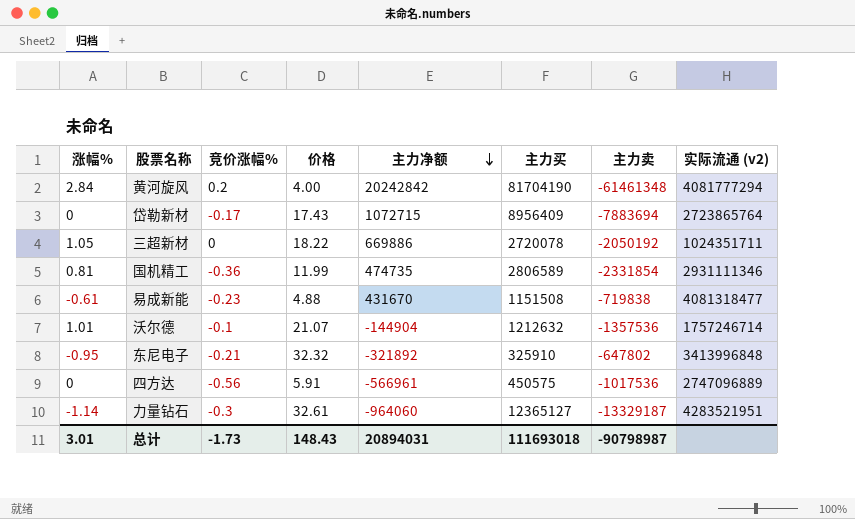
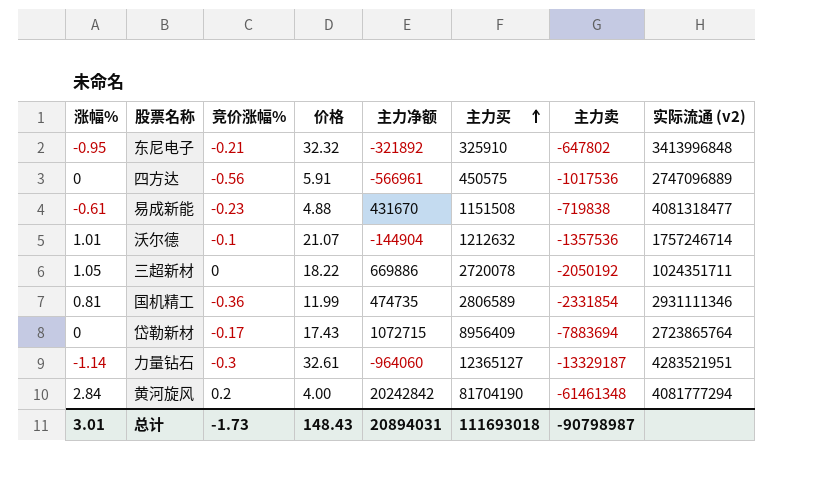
row order: 主力净额 descending -> 主力买 ascending

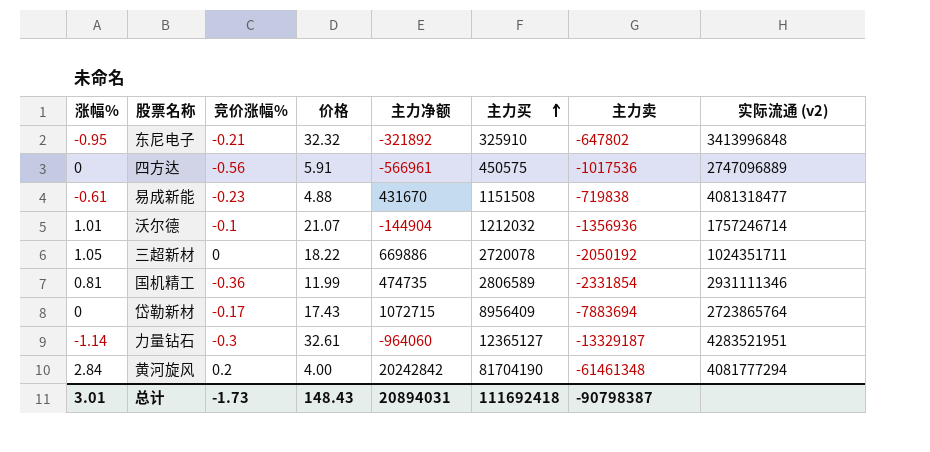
沃尔德 | 主力买: 1212632 -> 1212032
沃尔德 | 主力卖: -1357536 -> -1356936
总计 | 主力买: 111693018 -> 111692418
总计 | 主力卖: -90798987 -> -90798387

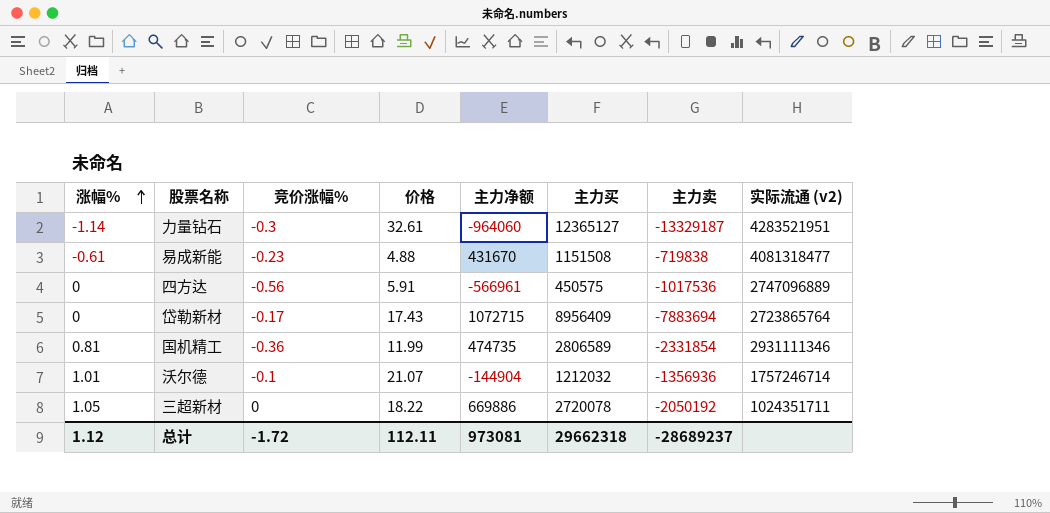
row order: 主力买 ascending -> 涨幅% ascending
row 东尼电子: -0.95 | -0.21 | 32.32 | -321892 | 325910 | -647802 | 3413996848 -> none
row 黄河旋风: 2.84 | 0.2 | 4.00 | 20242842 | 81704190 | -61461348 | 4081777294 -> none
总计 | 涨幅%: 3.01 -> 1.12
总计 | 竞价涨幅%: -1.73 -> -1.72
总计 | 价格: 148.43 -> 112.11
总计 | 主力净额: 20894031 -> 973081
总计 | 主力买: 111692418 -> 29662318
总计 | 主力卖: -90798387 -> -28689237

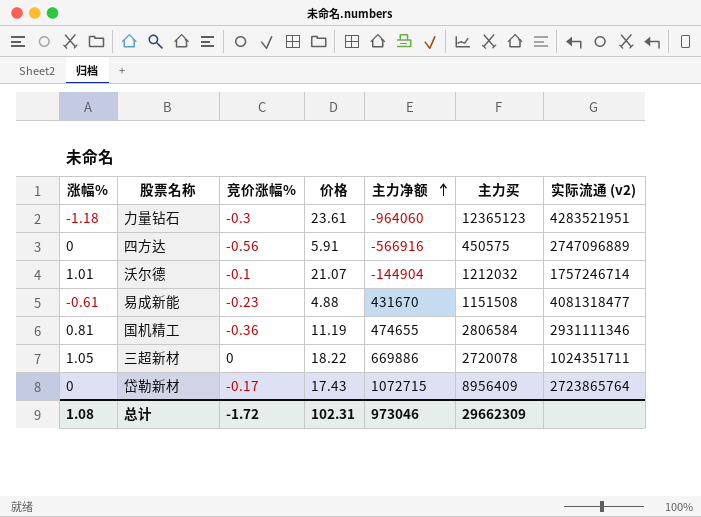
row order: 涨幅% ascending -> 主力净额 ascending
column 主力卖 | formula: [主力净额] - [主力买] -> none
力量钻石 | 涨幅%: -1.14 -> -1.18
力量钻石 | 价格: 32.61 -> 23.61
力量钻石 | 主力买: 12365127 -> 12365123
四方达 | 主力净额: -566961 -> -566916
国机精工 | 价格: 11.99 -> 11.19
国机精工 | 主力净额: 474735 -> 474655
国机精工 | 主力买: 2806589 -> 2806584
总计 | 涨幅%: 1.12 -> 1.08
总计 | 价格: 112.11 -> 102.31
总计 | 主力净额: 973081 -> 973046
总计 | 主力买: 29662318 -> 29662309

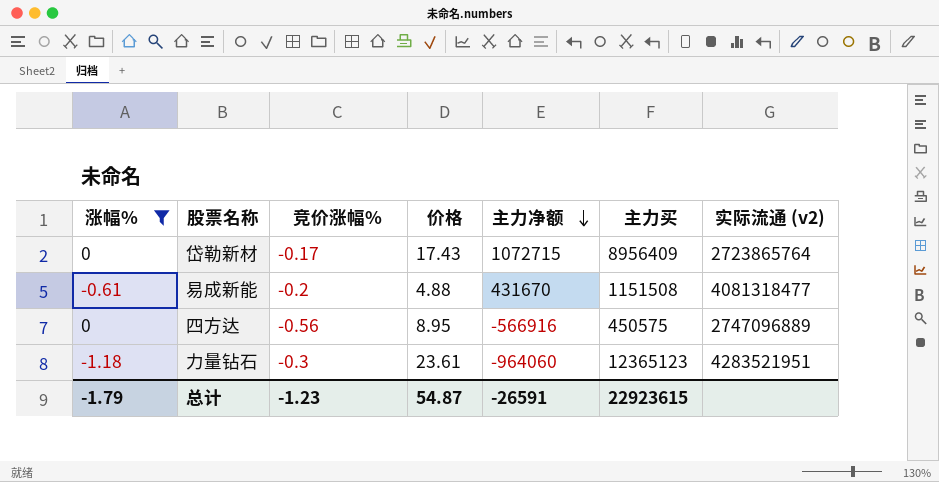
filter: none -> 涨幅% <= 0
row order: 主力净额 ascending -> 主力净额 descending
易成新能 | 竞价涨幅%: -0.23 -> -0.2
四方达 | 价格: 5.91 -> 8.95
总计 | 涨幅%: 1.08 -> -1.79
总计 | 竞价涨幅%: -1.72 -> -1.23
总计 | 价格: 102.31 -> 54.87
总计 | 主力净额: 973046 -> -26591
总计 | 主力买: 29662309 -> 22923615

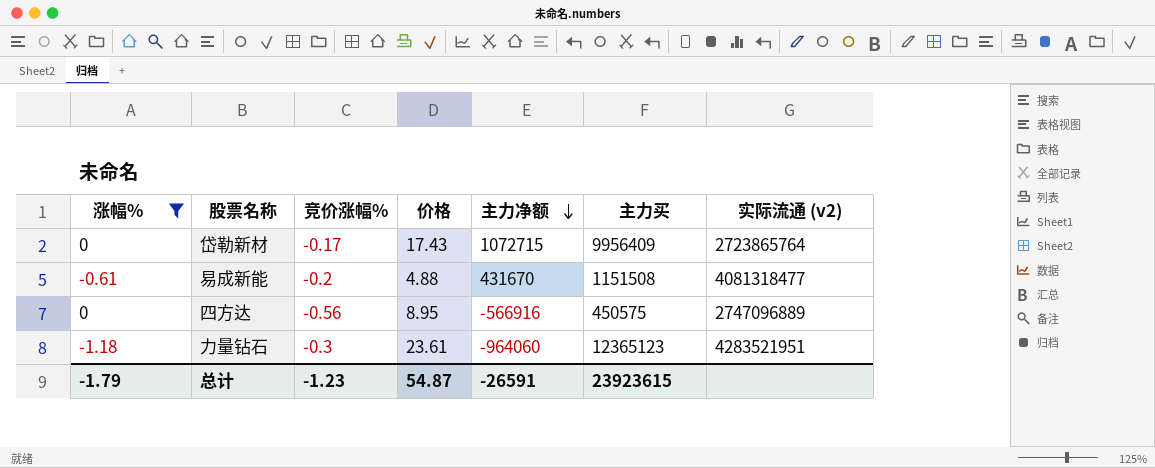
岱勒新材 | 主力买: 8956409 -> 9956409
总计 | 主力买: 22923615 -> 23923615

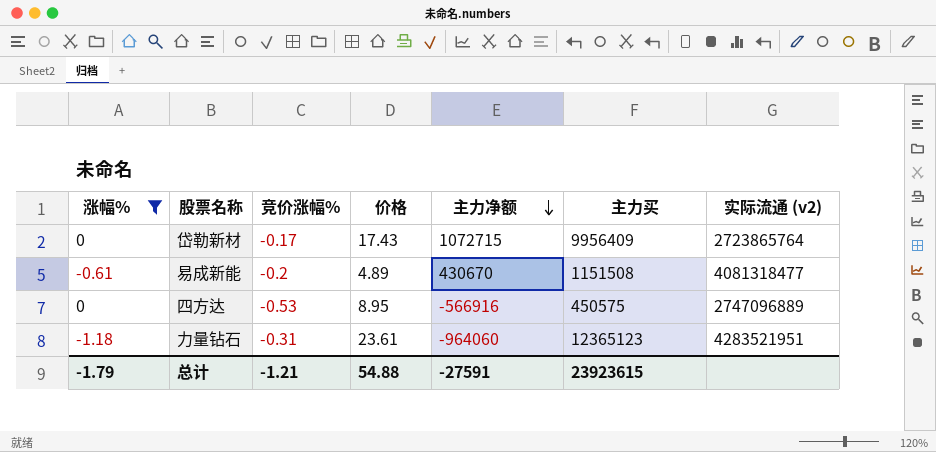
易成新能 | 价格: 4.88 -> 4.89
易成新能 | 主力净额: 431670 -> 430670
四方达 | 竞价涨幅%: -0.56 -> -0.53
力量钻石 | 竞价涨幅%: -0.3 -> -0.31
总计 | 竞价涨幅%: -1.23 -> -1.21
总计 | 价格: 54.87 -> 54.88
总计 | 主力净额: -26591 -> -27591

